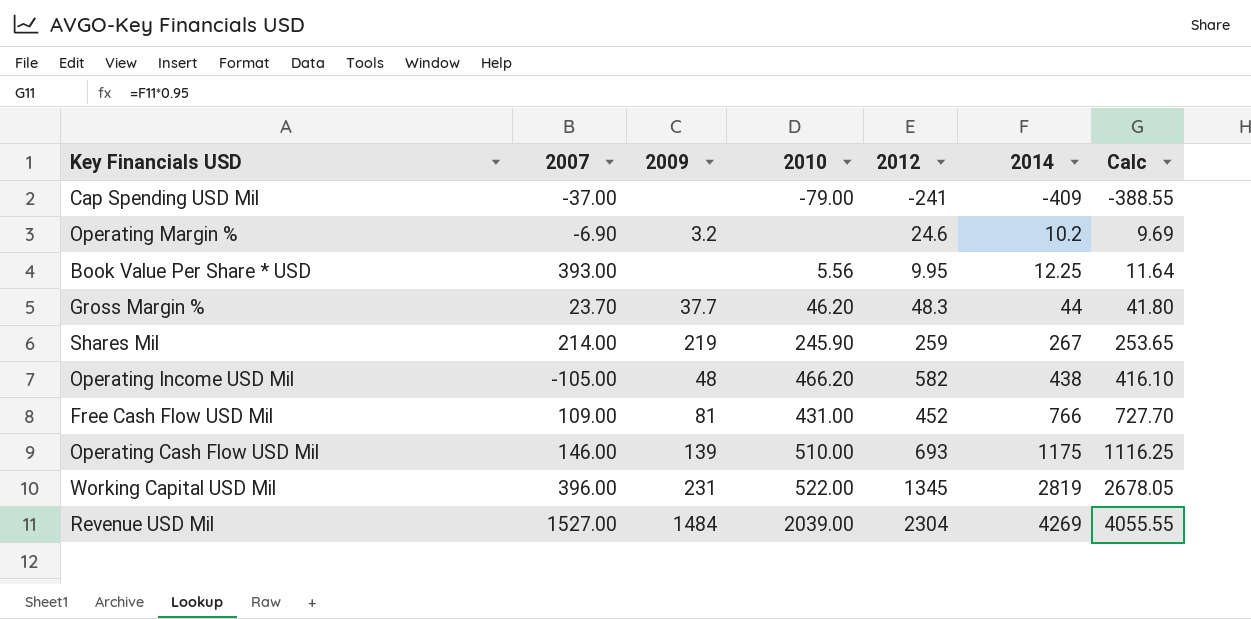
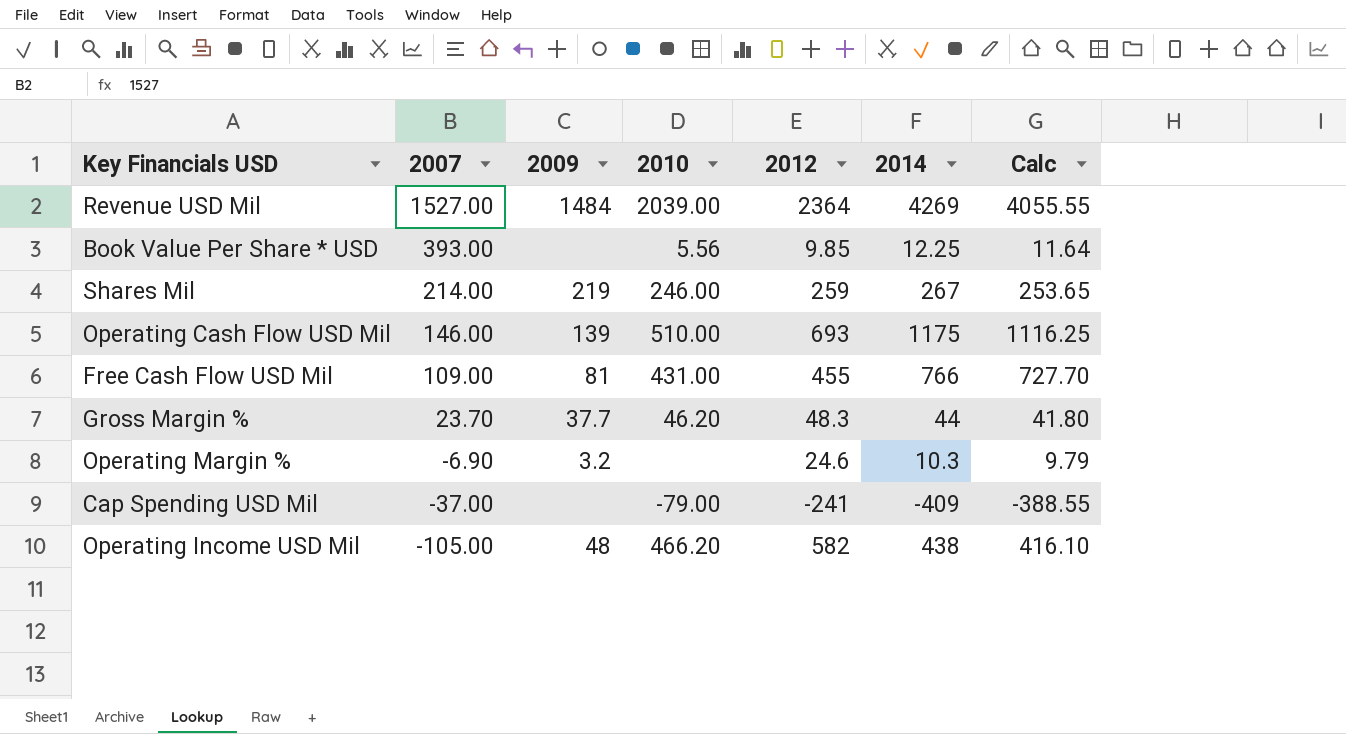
row order: 2014 ascending -> 2007 descending
row Working Capital USD Mil: 396.00 | 231 | 522.00 | 1345 | 2819 | 2678.05 -> none
Revenue USD Mil | 2012: 2304 -> 2364
Book Value Per Share * USD | 2012: 9.95 -> 9.85
Shares Mil | 2010: 245.90 -> 246.00
Free Cash Flow USD Mil | 2012: 452 -> 455
Operating Margin % | 2014: 10.2 -> 10.3
Operating Margin % | Calc: 9.69 -> 9.79

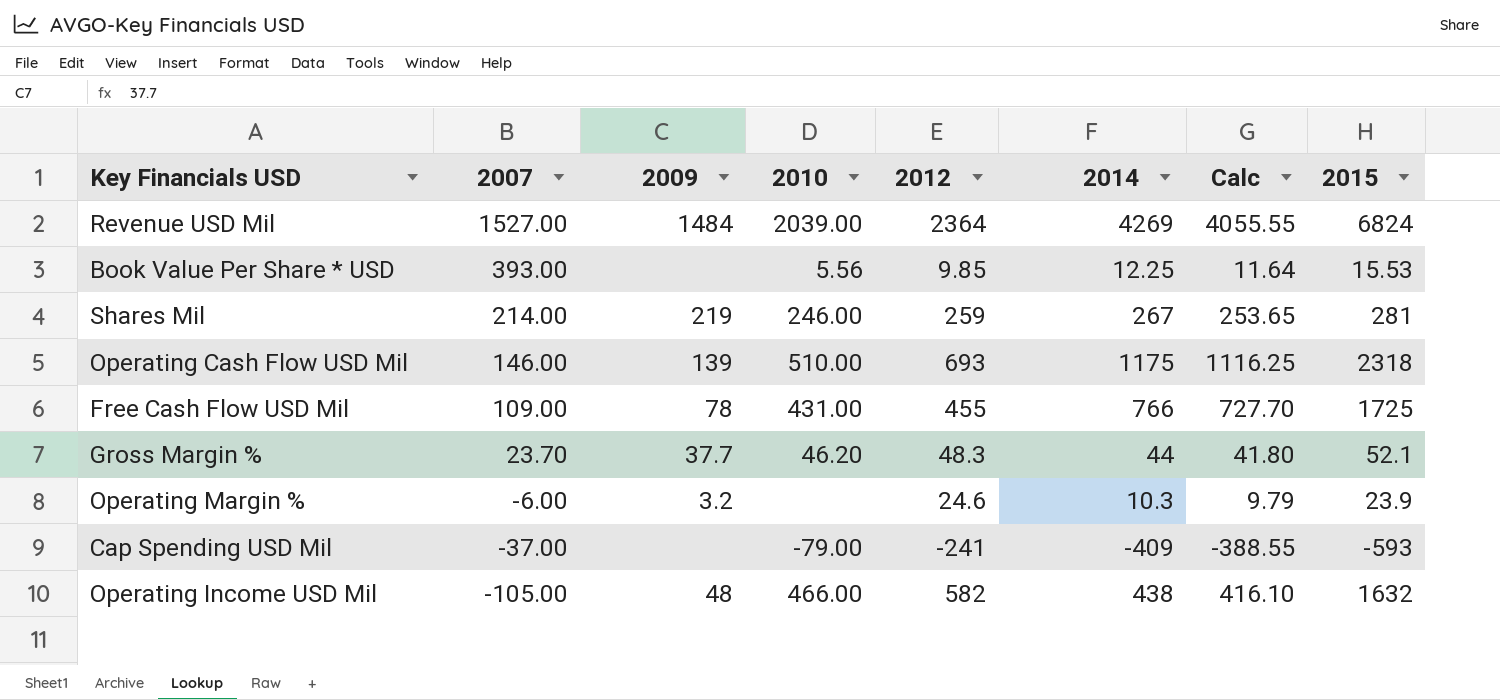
column 2015 | position: none -> 8
Free Cash Flow USD Mil | 2009: 81 -> 78
Operating Margin % | 2007: -6.90 -> -6.00
Operating Income USD Mil | 2010: 466.20 -> 466.00

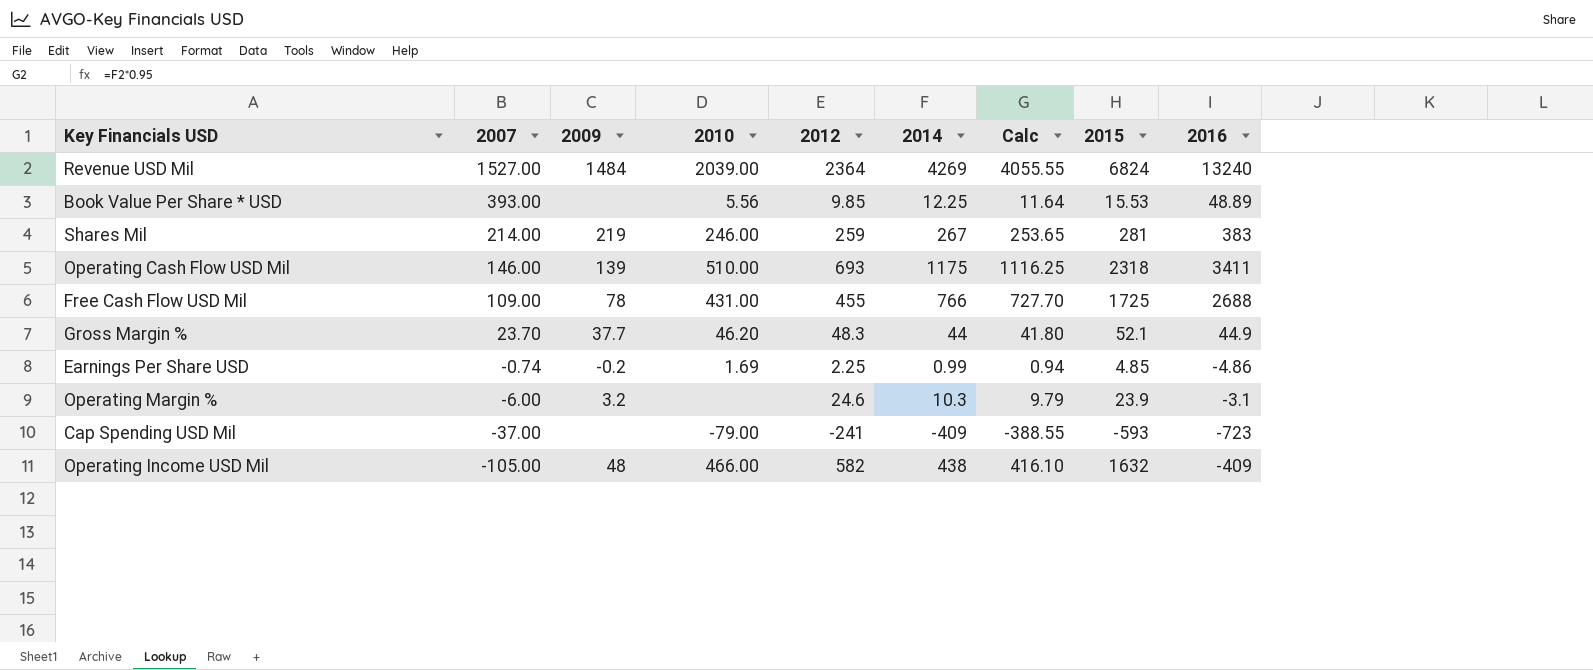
column 2016 | position: none -> 9
row Earnings Per Share USD: none -> -0.74 | -0.2 | 1.69 | 2.25 | 0.99 | 0.94 | 4.85 | -4.86

